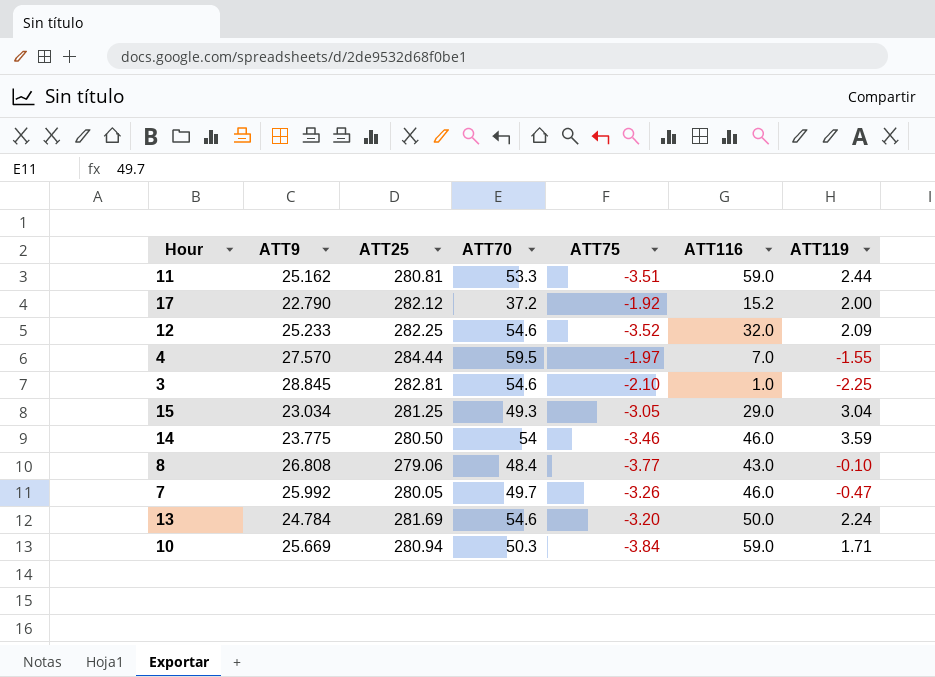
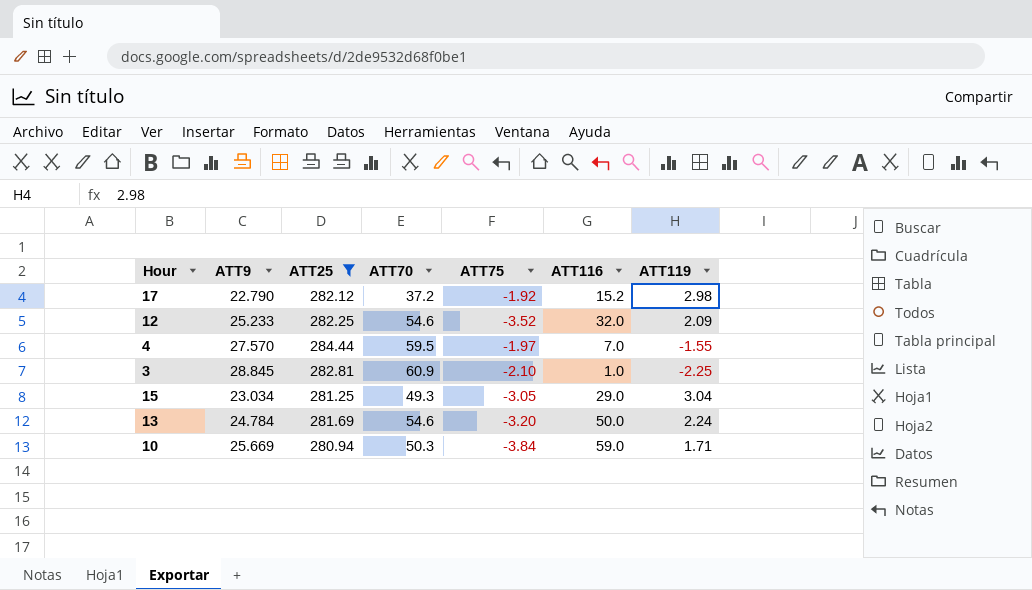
filter: none -> ATT25 >= 280.94
17 | ATT119: 2.00 -> 2.98
3 | ATT70: 54.6 -> 60.9

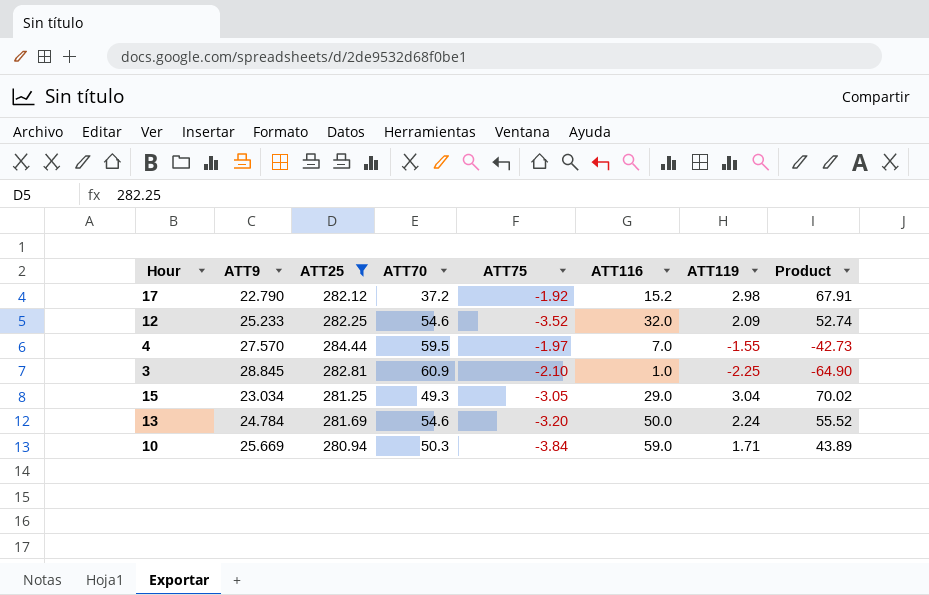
column Product | formula: none -> [ATT9] * [ATT119]

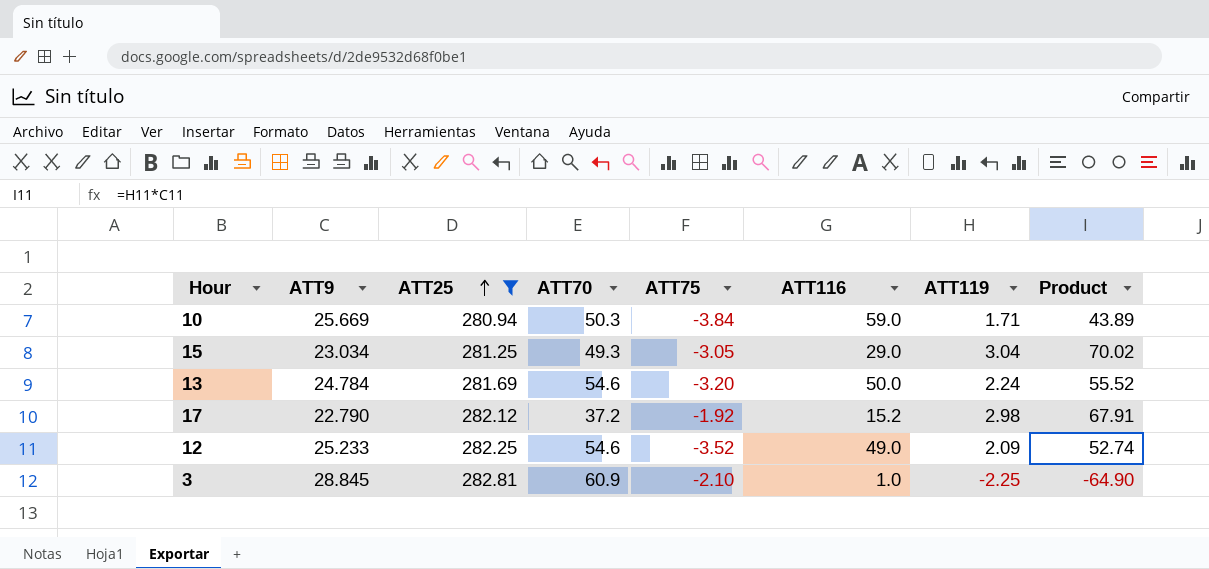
row order: none -> ATT25 ascending
row 4: 27.570 | 284.44 | 59.5 | -1.97 | 7.0 | -1.55 | -42.73 -> none
12 | ATT116: 32.0 -> 49.0

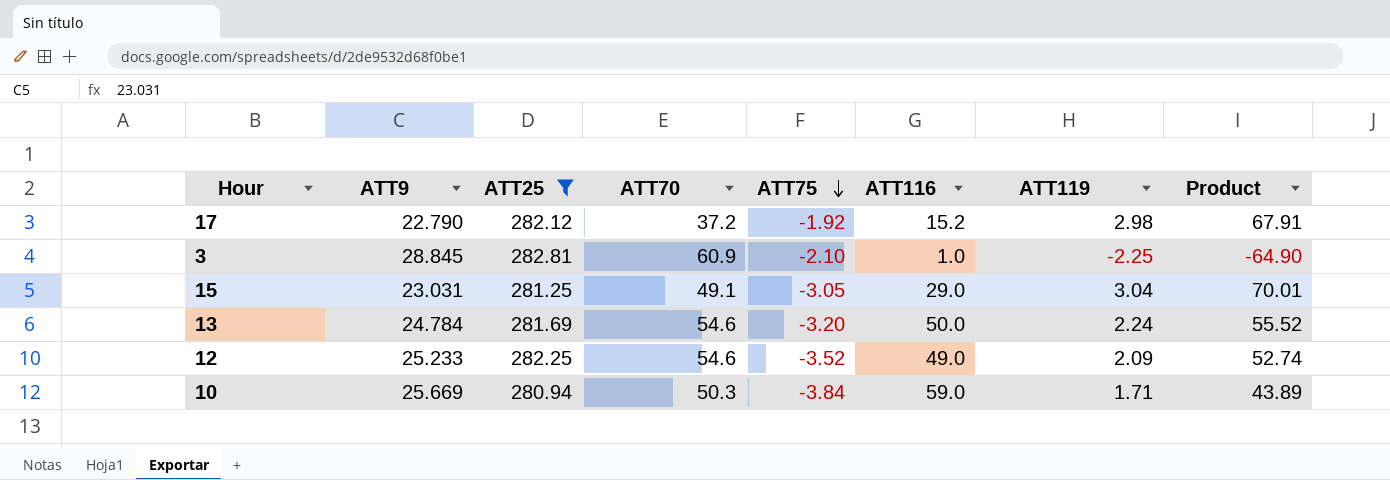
row order: ATT25 ascending -> ATT75 descending
15 | ATT9: 23.034 -> 23.031
15 | ATT70: 49.3 -> 49.1
15 | Product: 70.02 -> 70.01

